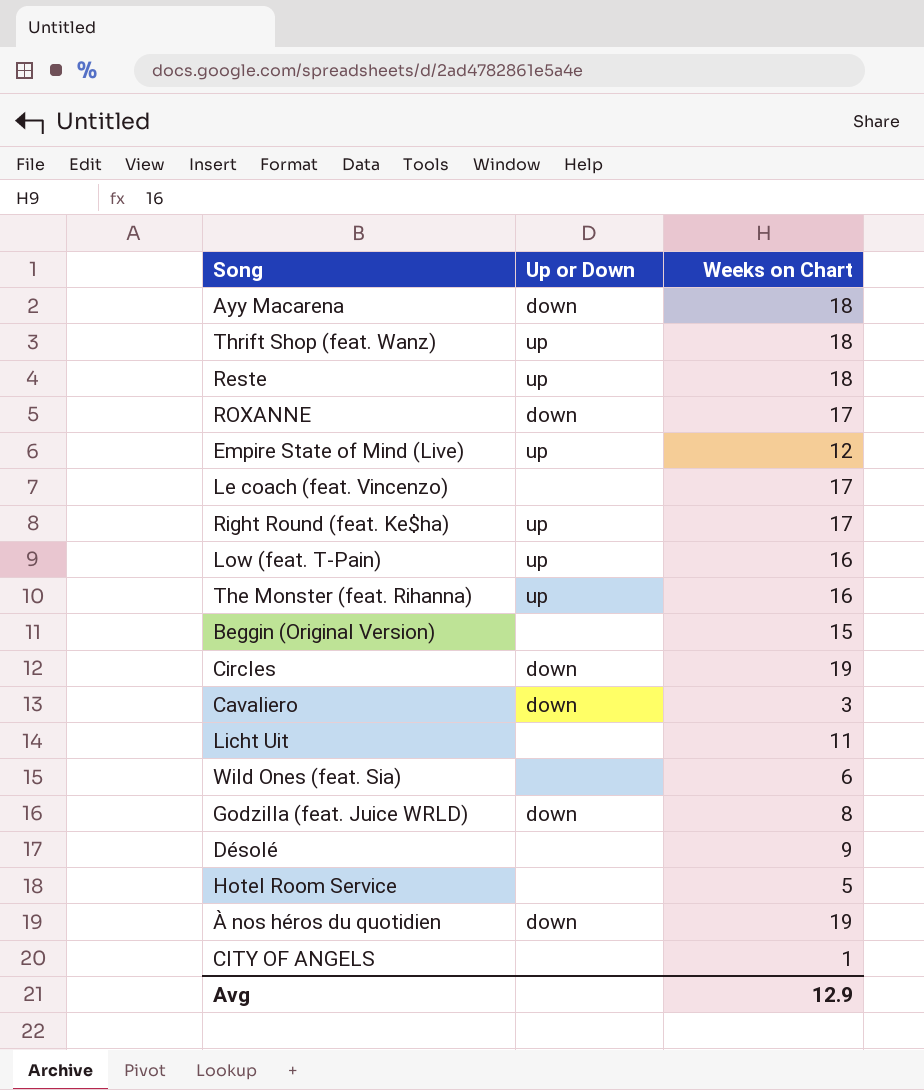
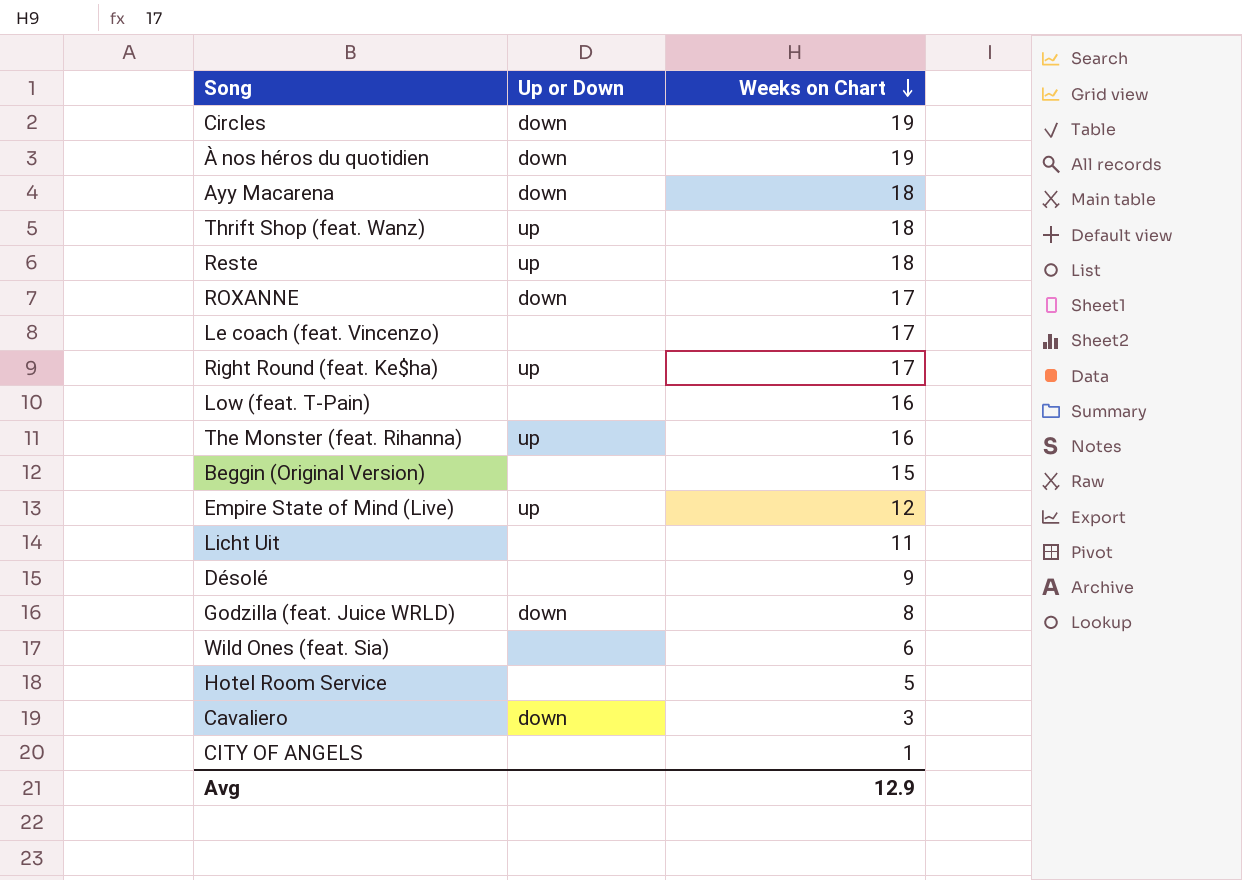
row order: none -> Weeks on Chart descending
Low (feat. T-Pain) | Up or Down: up -> none

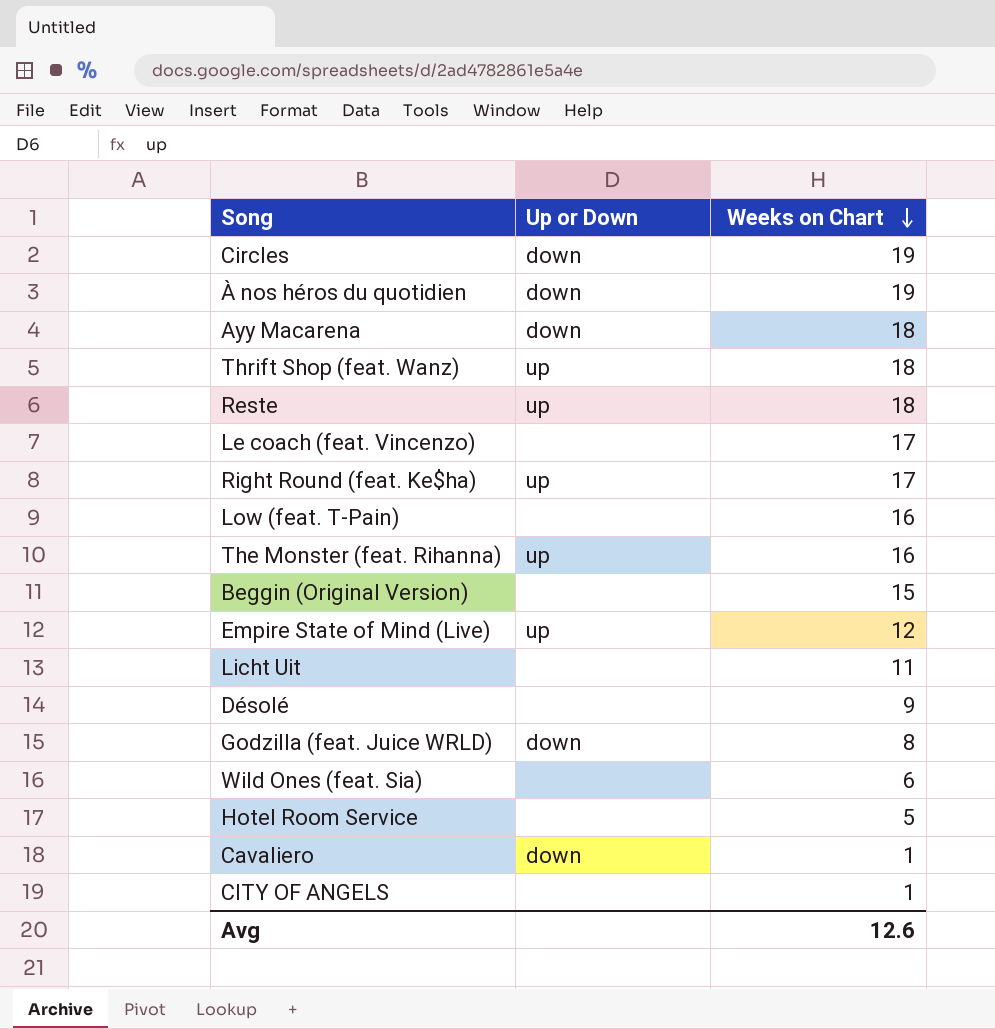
row ROXANNE: down | 17 -> none
Cavaliero | Weeks on Chart: 3 -> 1
Avg | Weeks on Chart: 12.9 -> 12.6

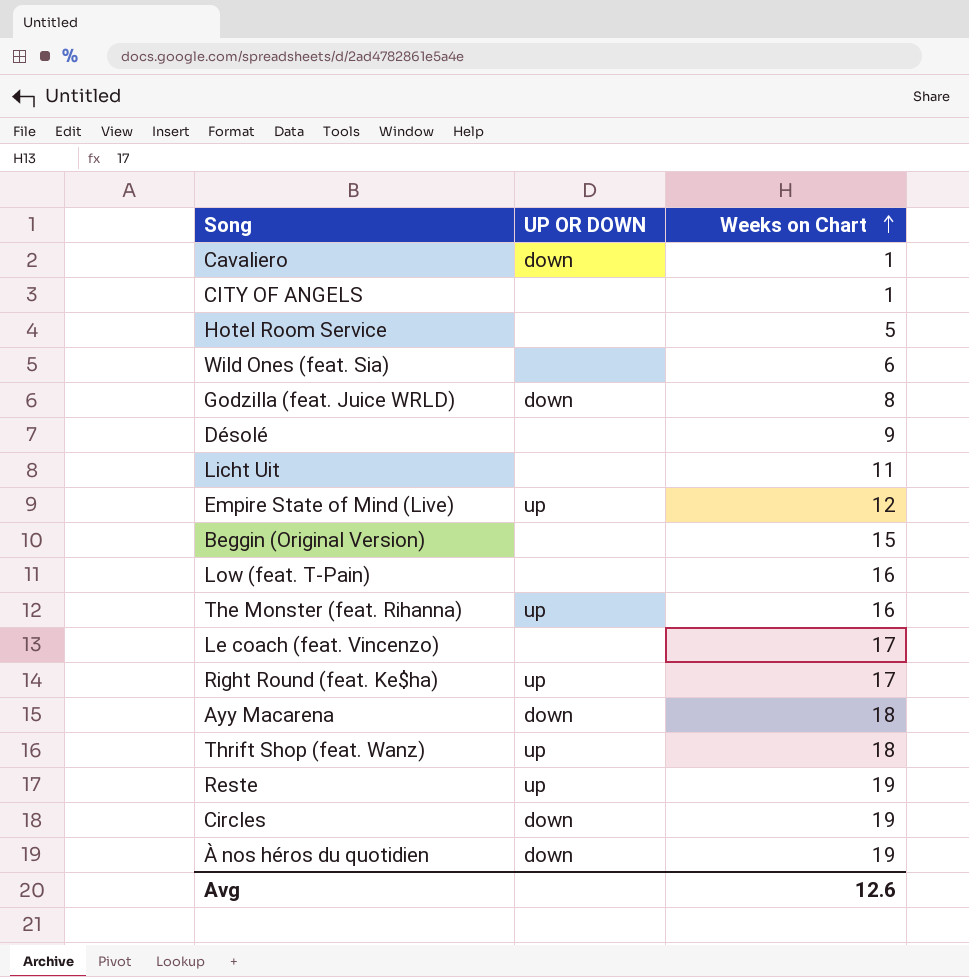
row order: Weeks on Chart descending -> Weeks on Chart ascending
column name: Up or Down -> UP OR DOWN
Reste | Weeks on Chart: 18 -> 19

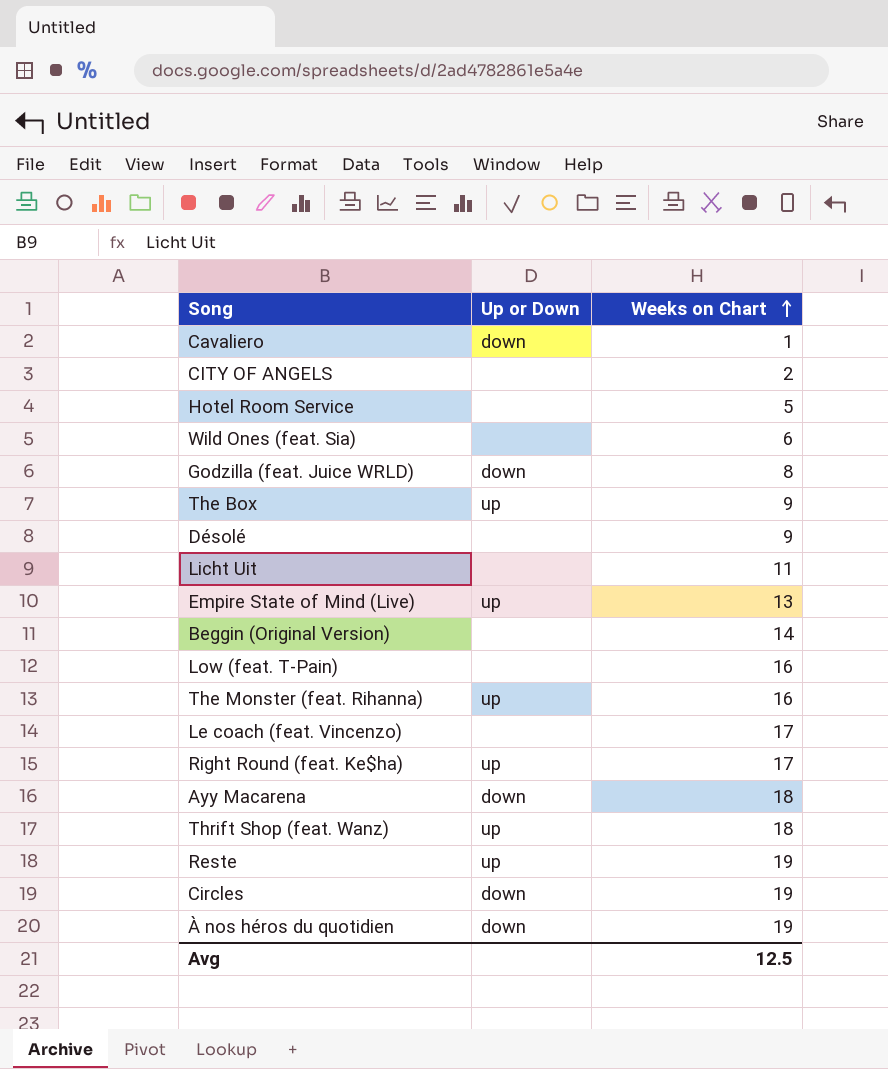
column name: UP OR DOWN -> Up or Down
CITY OF ANGELS | Weeks on Chart: 1 -> 2
row The Box: none -> up | 9
Empire State of Mind (Live) | Weeks on Chart: 12 -> 13
Beggin (Original Version) | Weeks on Chart: 15 -> 14
Avg | Weeks on Chart: 12.6 -> 12.5

